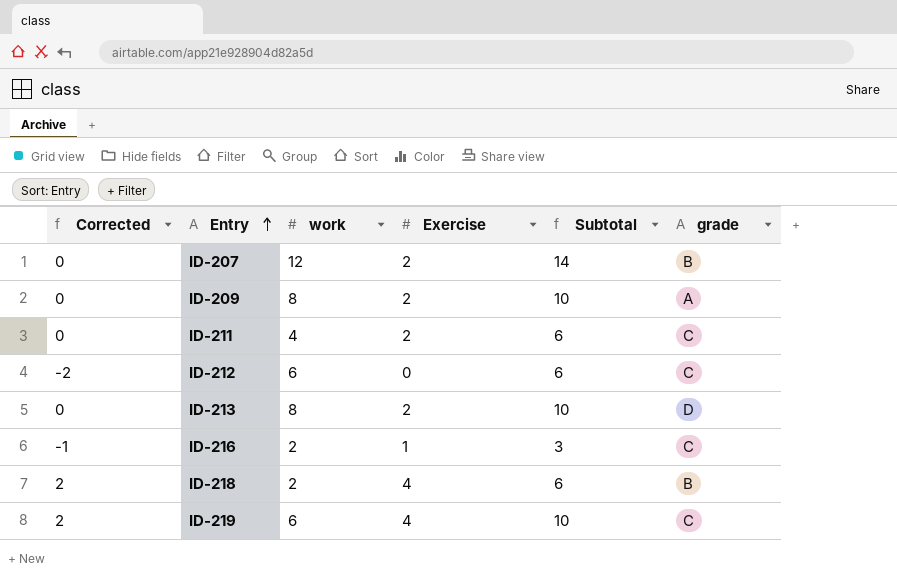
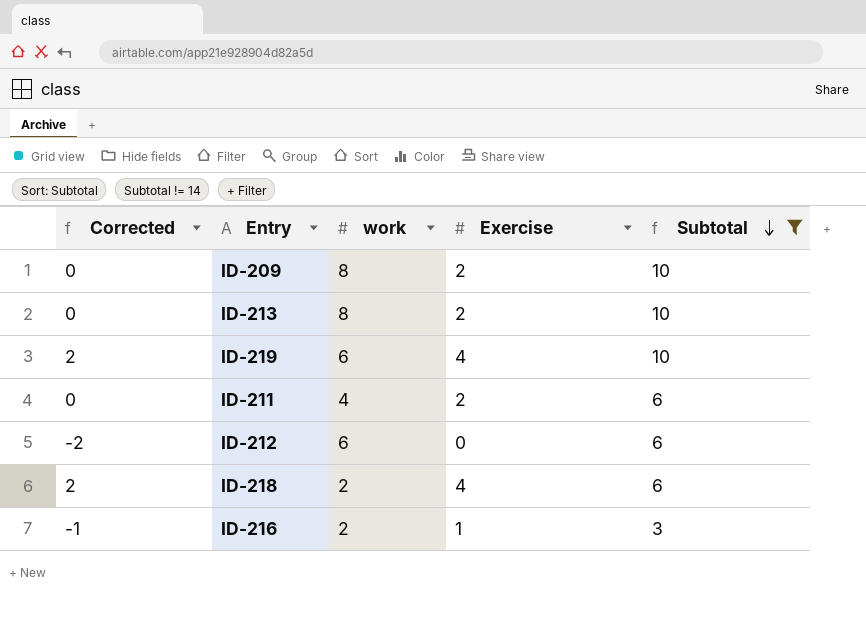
filter: none -> Subtotal != 14
row order: Entry ascending -> Subtotal descending
column grade | position: 6 -> none

